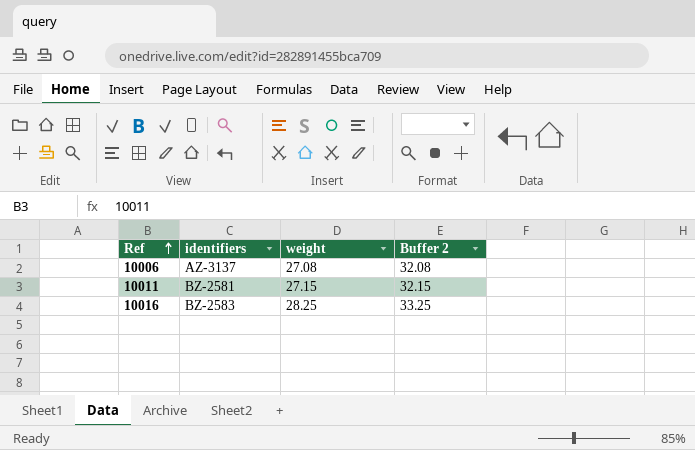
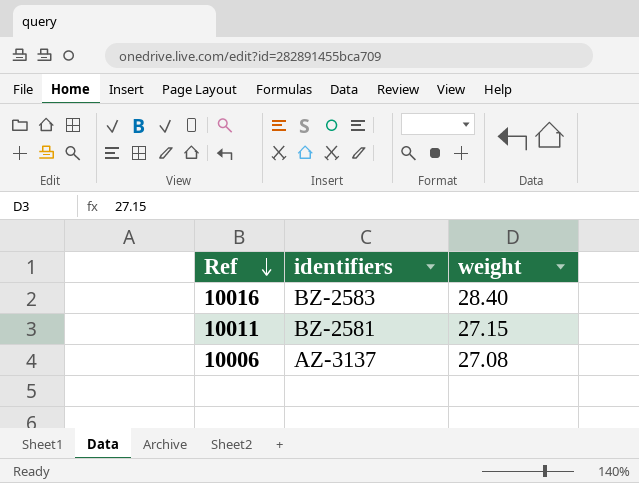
row order: Ref ascending -> Ref descending
column Buffer 2 | formula: [weight] + 5 -> none
10016 | weight: 28.25 -> 28.40

